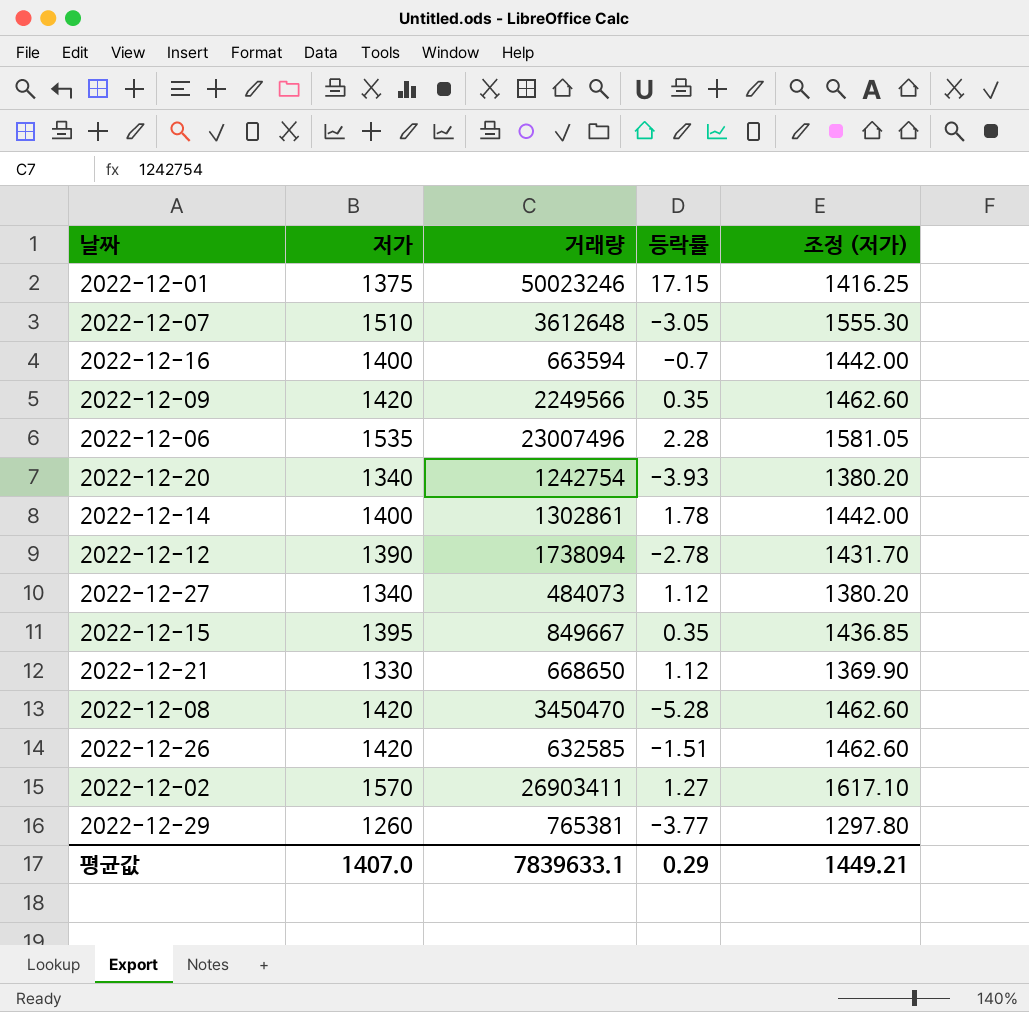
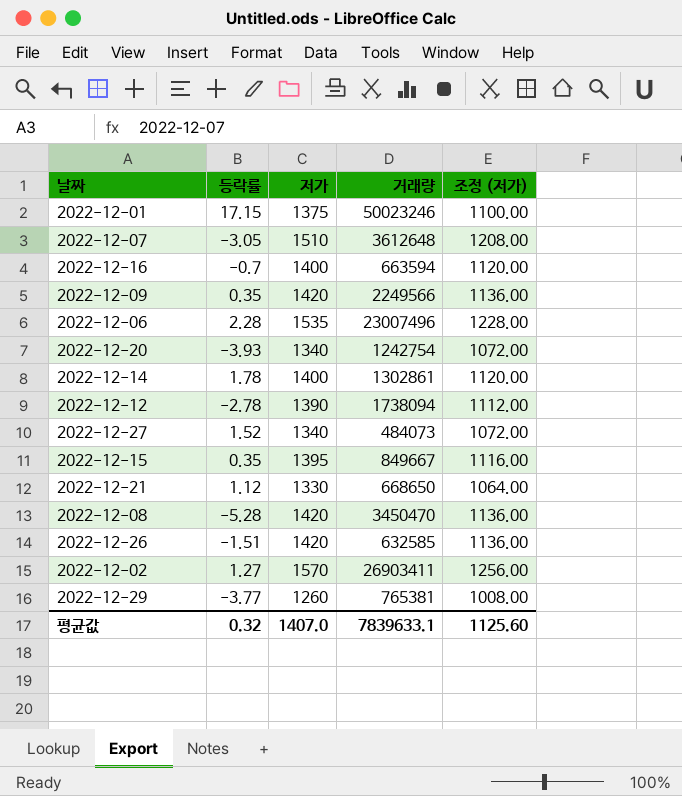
column 등락률 | position: 4 -> 2
column 조정 (저가) | formula: [저가] * 1.03 -> [저가] * 0.8
2022-12-27 | 등락률: 1.12 -> 1.52
평균값 | 등락률: 0.29 -> 0.32
평균값 | 조정 (저가): 1449.21 -> 1125.60

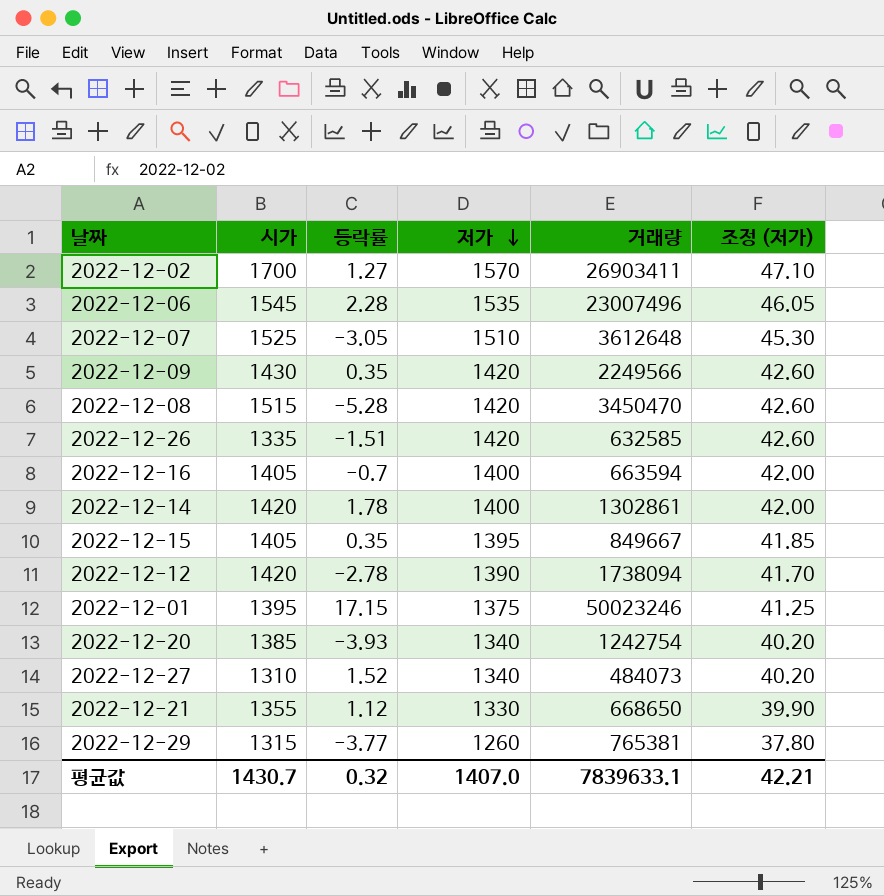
row order: none -> 저가 descending
column 시가 | position: none -> 2
column 조정 (저가) | formula: [저가] * 0.8 -> [저가] * 0.03
평균값 | 조정 (저가): 1125.60 -> 42.21

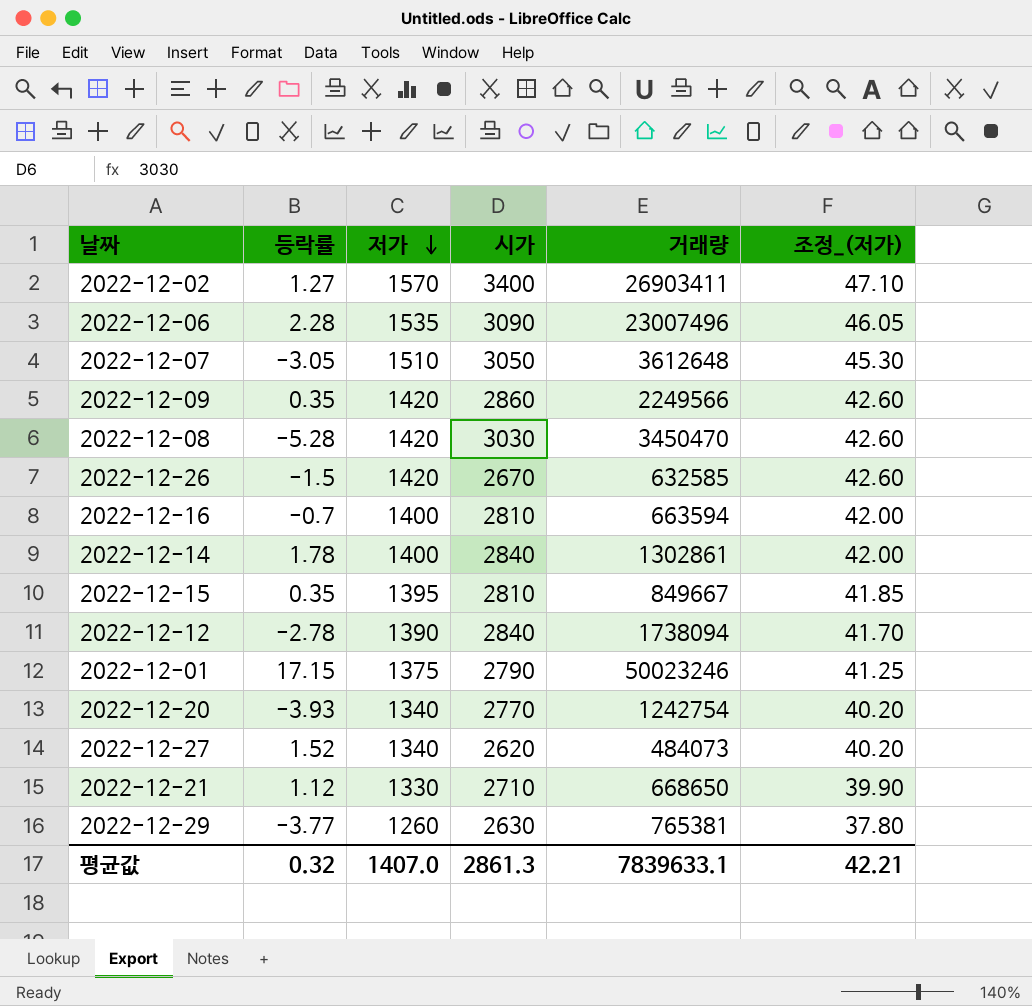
column 시가 | position: 2 -> 4
column name: 조정 (저가) -> 조정_(저가)
2022-12-02 | 시가: 1700 -> 3400
2022-12-06 | 시가: 1545 -> 3090
2022-12-07 | 시가: 1525 -> 3050
2022-12-09 | 시가: 1430 -> 2860
2022-12-08 | 시가: 1515 -> 3030
2022-12-26 | 등락률: -1.51 -> -1.5
2022-12-26 | 시가: 1335 -> 2670
2022-12-16 | 시가: 1405 -> 2810
2022-12-14 | 시가: 1420 -> 2840
2022-12-15 | 시가: 1405 -> 2810
2022-12-12 | 시가: 1420 -> 2840
2022-12-01 | 시가: 1395 -> 2790
2022-12-20 | 시가: 1385 -> 2770
2022-12-27 | 시가: 1310 -> 2620
2022-12-21 | 시가: 1355 -> 2710
2022-12-29 | 시가: 1315 -> 2630
평균값 | 시가: 1430.7 -> 2861.3

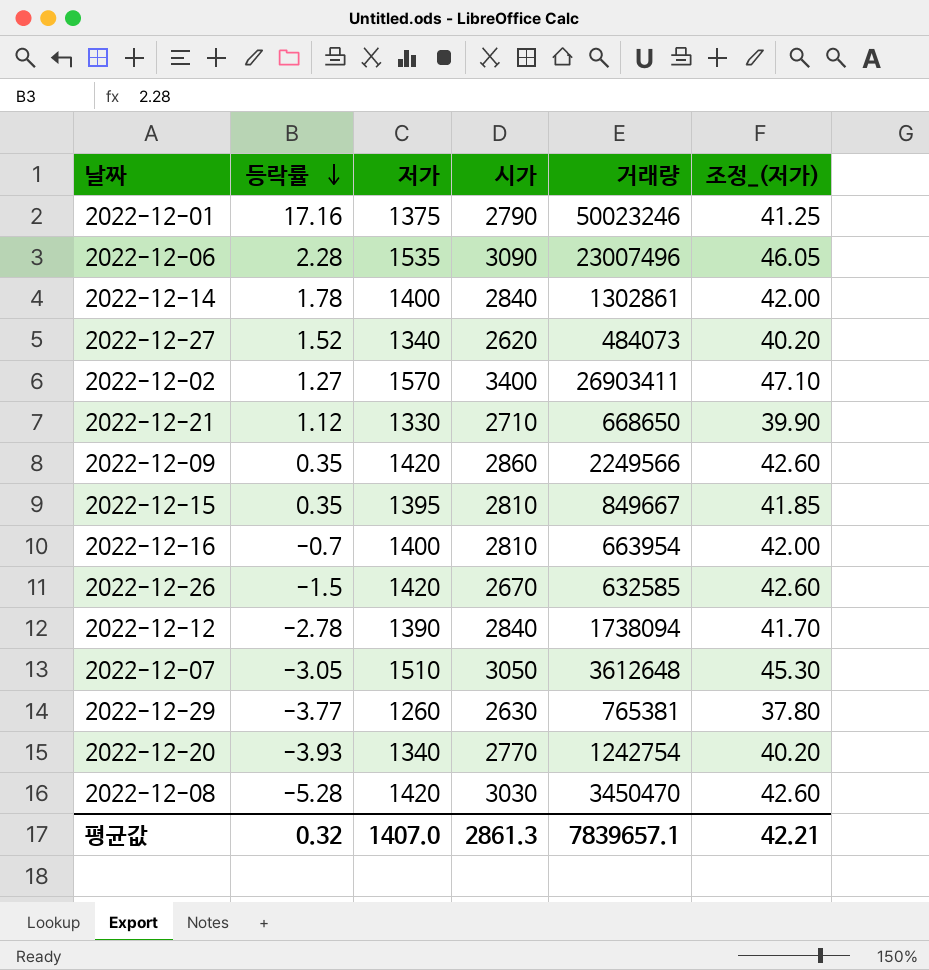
row order: 저가 descending -> 등락률 descending
2022-12-01 | 등락률: 17.15 -> 17.16
2022-12-16 | 거래량: 663594 -> 663954
평균값 | 거래량: 7839633.1 -> 7839657.1

